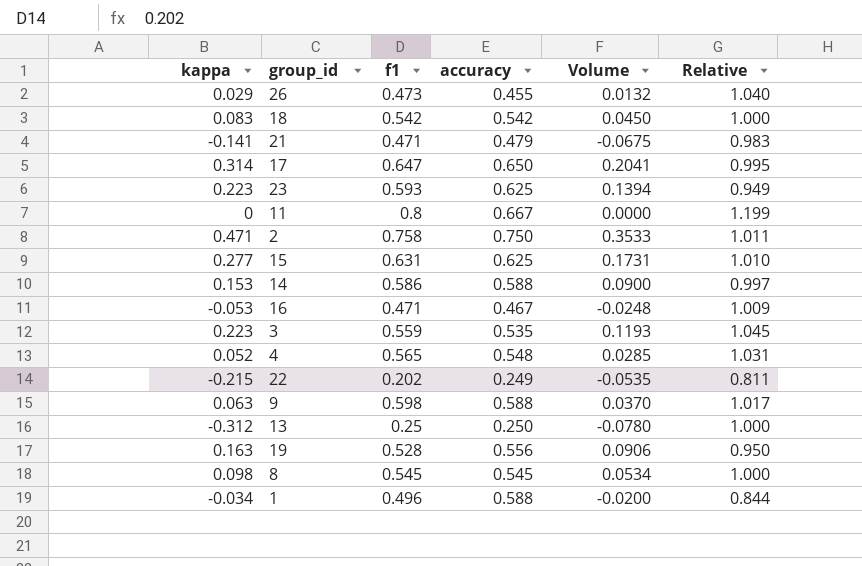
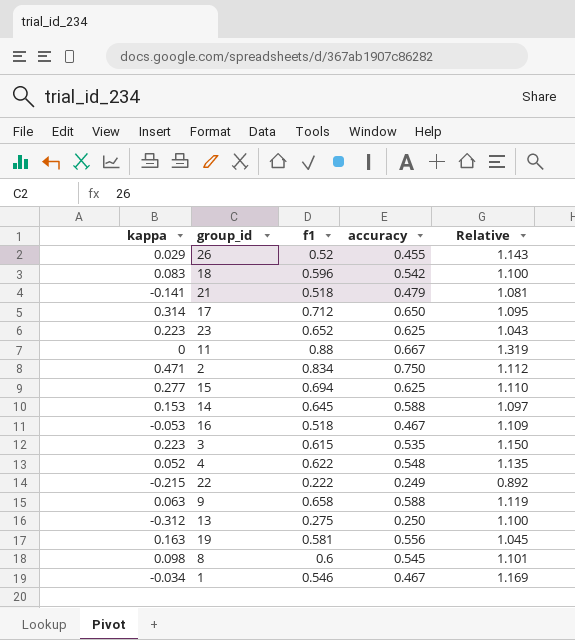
column Volume | formula: [kappa] * [accuracy] -> none
26 | f1: 0.473 -> 0.52
26 | Relative: 1.040 -> 1.143
18 | f1: 0.542 -> 0.596
18 | Relative: 1.000 -> 1.100
21 | f1: 0.471 -> 0.518
21 | Relative: 0.983 -> 1.081
17 | f1: 0.647 -> 0.712
17 | Relative: 0.995 -> 1.095
23 | f1: 0.593 -> 0.652
23 | Relative: 0.949 -> 1.043
11 | f1: 0.8 -> 0.88
11 | Relative: 1.199 -> 1.319
2 | f1: 0.758 -> 0.834
2 | Relative: 1.011 -> 1.112
15 | f1: 0.631 -> 0.694
15 | Relative: 1.010 -> 1.110
14 | f1: 0.586 -> 0.645
14 | Relative: 0.997 -> 1.097
16 | f1: 0.471 -> 0.518
16 | Relative: 1.009 -> 1.109
3 | f1: 0.559 -> 0.615
3 | Relative: 1.045 -> 1.150
4 | f1: 0.565 -> 0.622
4 | Relative: 1.031 -> 1.135
22 | f1: 0.202 -> 0.222
22 | Relative: 0.811 -> 0.892
9 | f1: 0.598 -> 0.658
9 | Relative: 1.017 -> 1.119
13 | f1: 0.25 -> 0.275
13 | Relative: 1.000 -> 1.100
19 | f1: 0.528 -> 0.581
19 | Relative: 0.950 -> 1.045
8 | f1: 0.545 -> 0.6
8 | Relative: 1.000 -> 1.101
1 | f1: 0.496 -> 0.546
1 | accuracy: 0.588 -> 0.467
1 | Relative: 0.844 -> 1.169

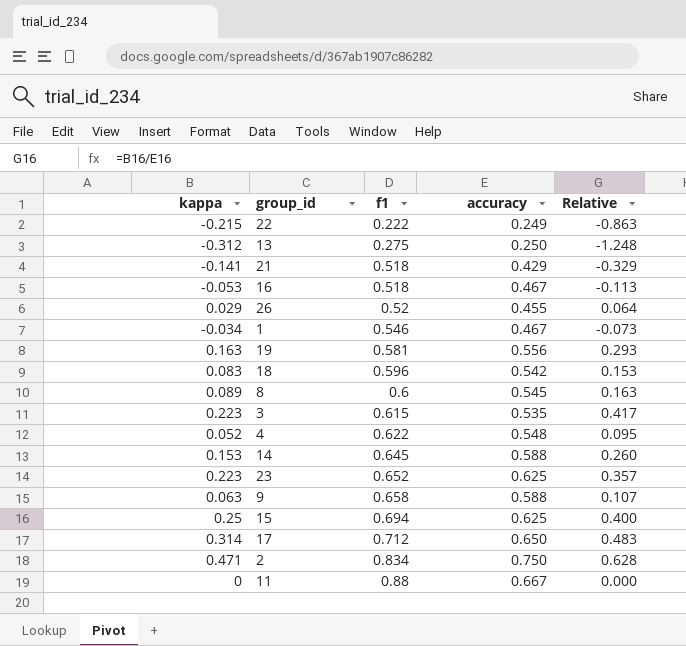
row order: none -> f1 ascending
column Relative | formula: [f1] / [accuracy] -> [kappa] / [accuracy]
21 | accuracy: 0.479 -> 0.429
8 | kappa: 0.098 -> 0.089
15 | kappa: 0.277 -> 0.25

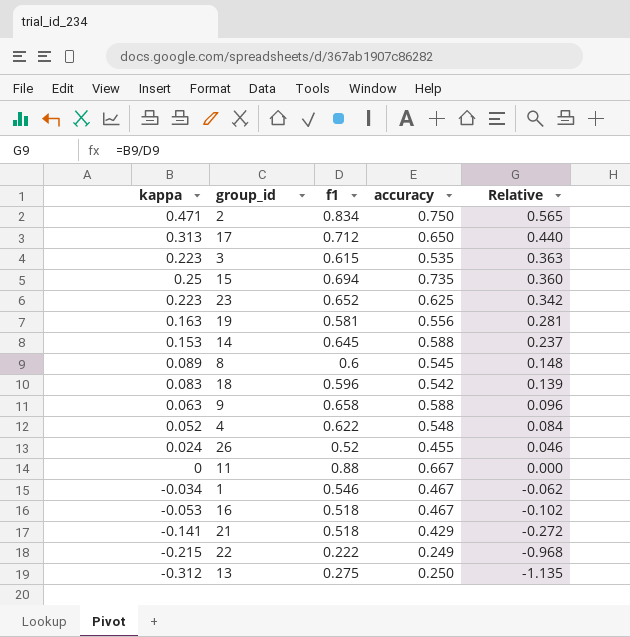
row order: f1 ascending -> Relative descending
column Relative | formula: [kappa] / [accuracy] -> [kappa] / [f1]
17 | kappa: 0.314 -> 0.313
15 | accuracy: 0.625 -> 0.735
26 | kappa: 0.029 -> 0.024

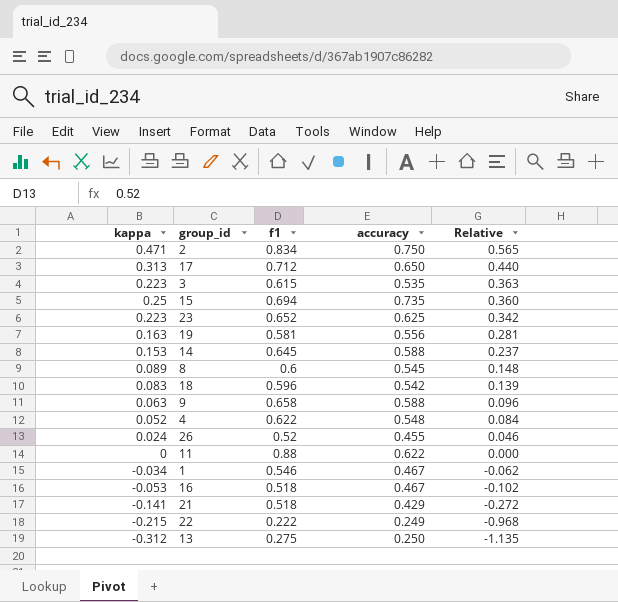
11 | accuracy: 0.667 -> 0.622

